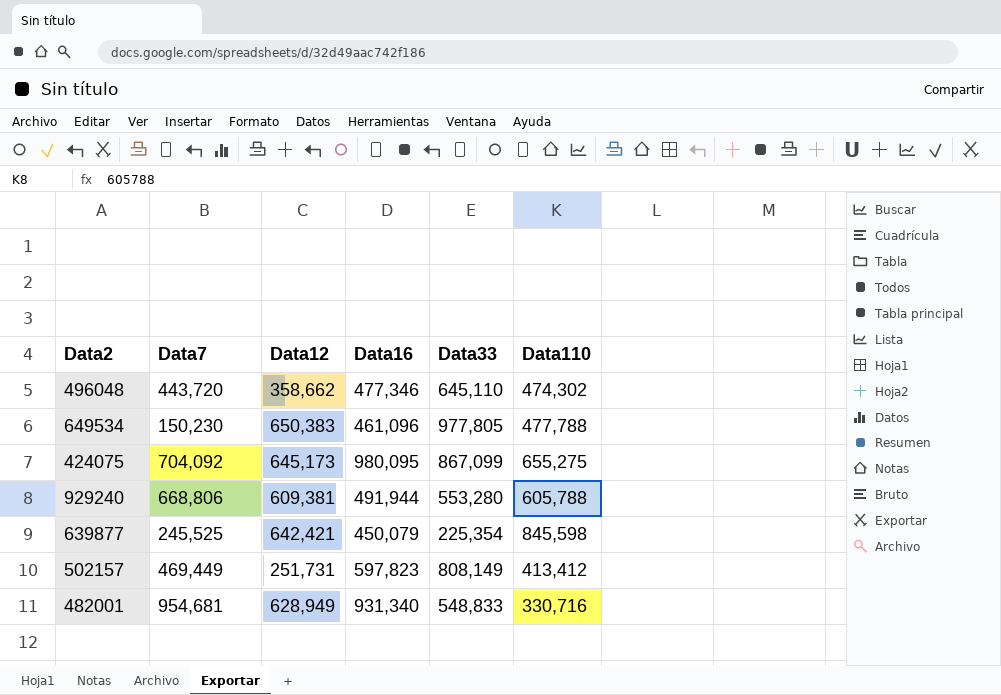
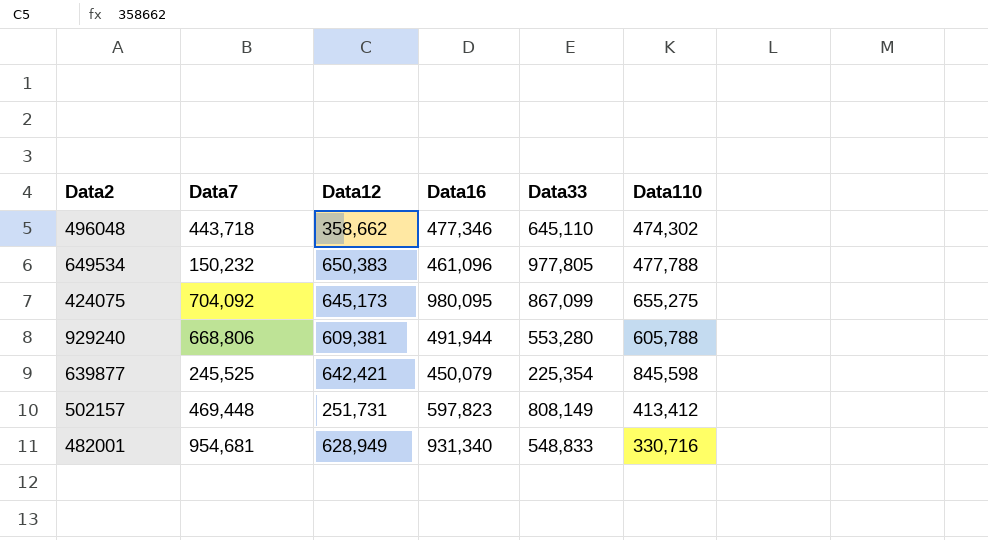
496048 | Data7: 443,720 -> 443,718
649534 | Data7: 150,230 -> 150,232
502157 | Data7: 469,449 -> 469,448

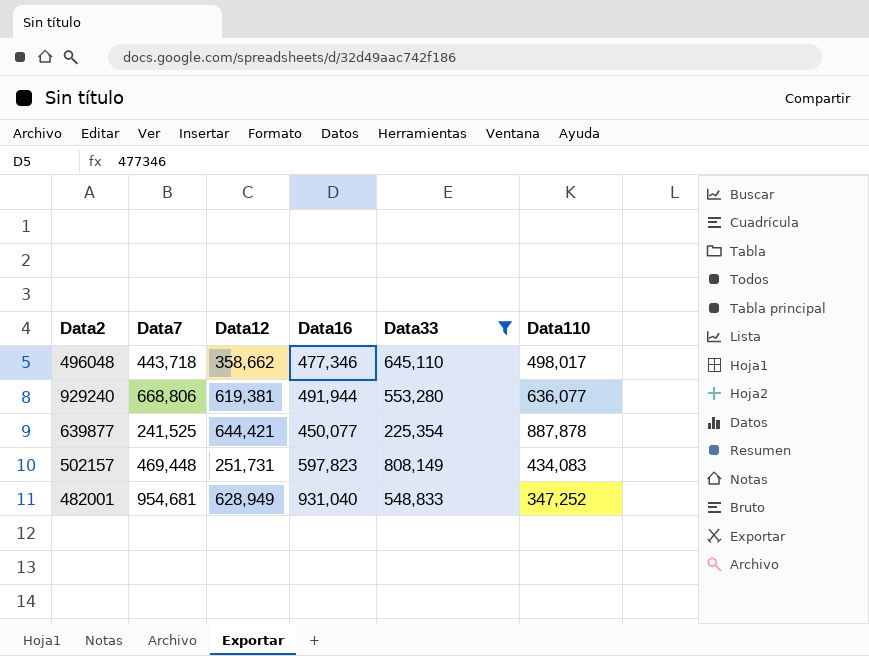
filter: none -> Data33 <= 808,149
496048 | Data110: 474,302 -> 498,017
929240 | Data12: 609,381 -> 619,381
929240 | Data110: 605,788 -> 636,077
639877 | Data7: 245,525 -> 241,525
639877 | Data12: 642,421 -> 644,421
639877 | Data16: 450,079 -> 450,077
639877 | Data110: 845,598 -> 887,878
502157 | Data110: 413,412 -> 434,083
482001 | Data16: 931,340 -> 931,040
482001 | Data110: 330,716 -> 347,252

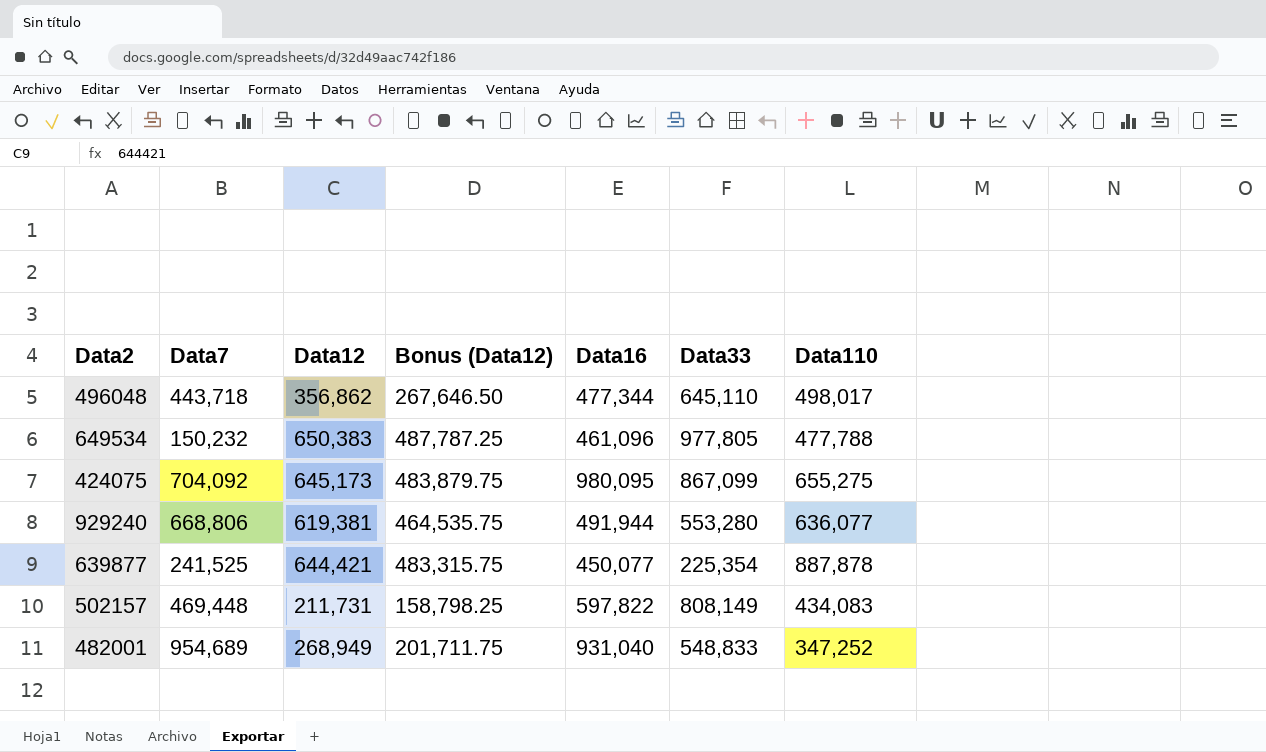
filter: Data33 <= 808,149 -> none
column Bonus (Data12) | formula: none -> [Data12] * 0.75
496048 | Data12: 358,662 -> 356,862
496048 | Data16: 477,346 -> 477,344
502157 | Data12: 251,731 -> 211,731
502157 | Data16: 597,823 -> 597,822
482001 | Data7: 954,681 -> 954,689
482001 | Data12: 628,949 -> 268,949

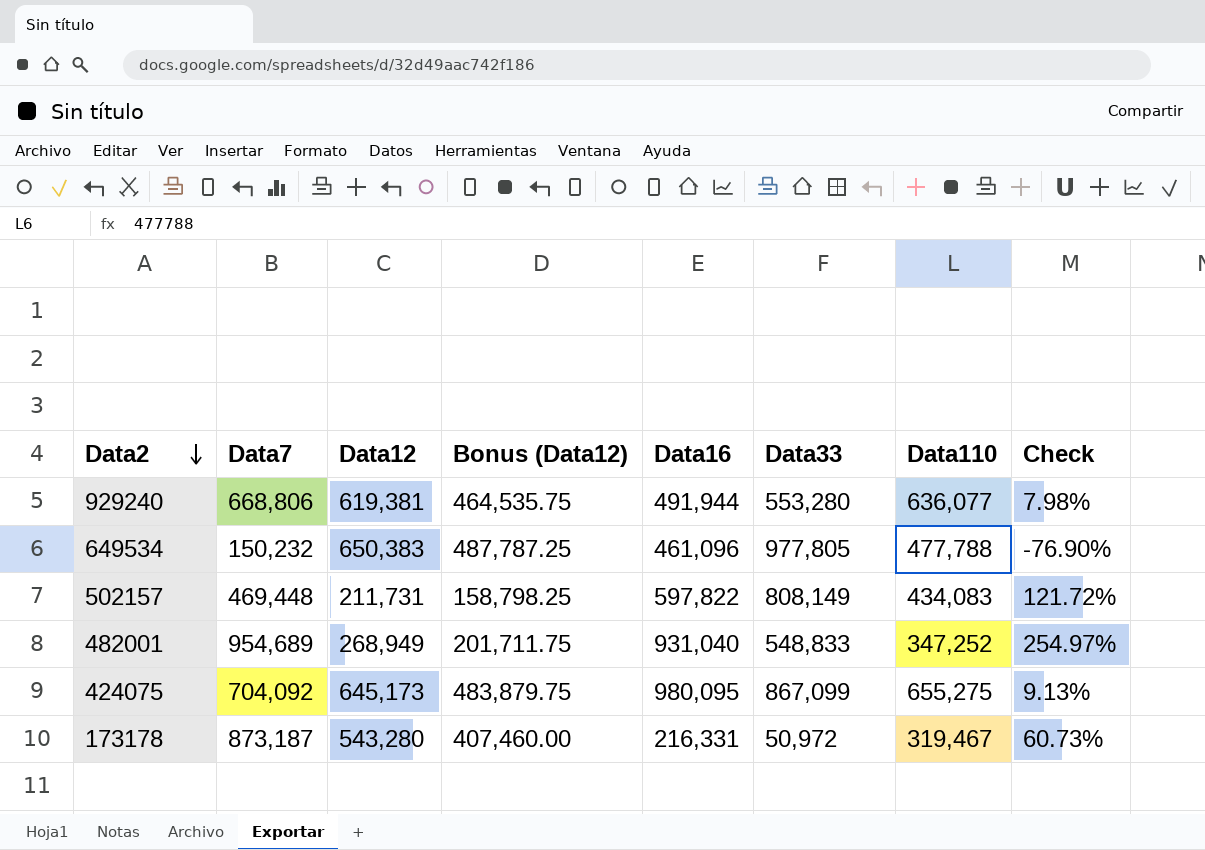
row order: none -> Data2 descending
column Check | formula: none -> ([Data7] - [Data12]) / [Data12]
row 496048: 443,718 | 356,862 | 267,646.50 | 477,344 | 645,110 | 498,017 -> none
row 639877: 241,525 | 644,421 | 483,315.75 | 450,077 | 225,354 | 887,878 -> none
row 173178: none -> 873,187 | 543,280 | 407,460.00 | 216,331 | 50,972 | 319,467 | 60.73%

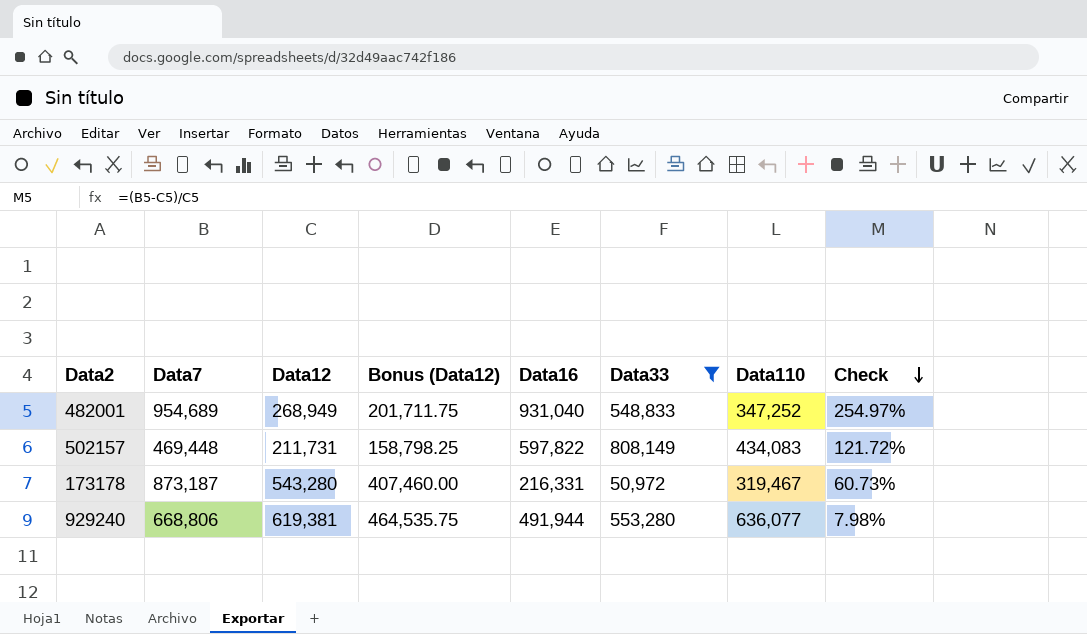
filter: none -> Data33 <= 808,149
row order: Data2 descending -> Check descending

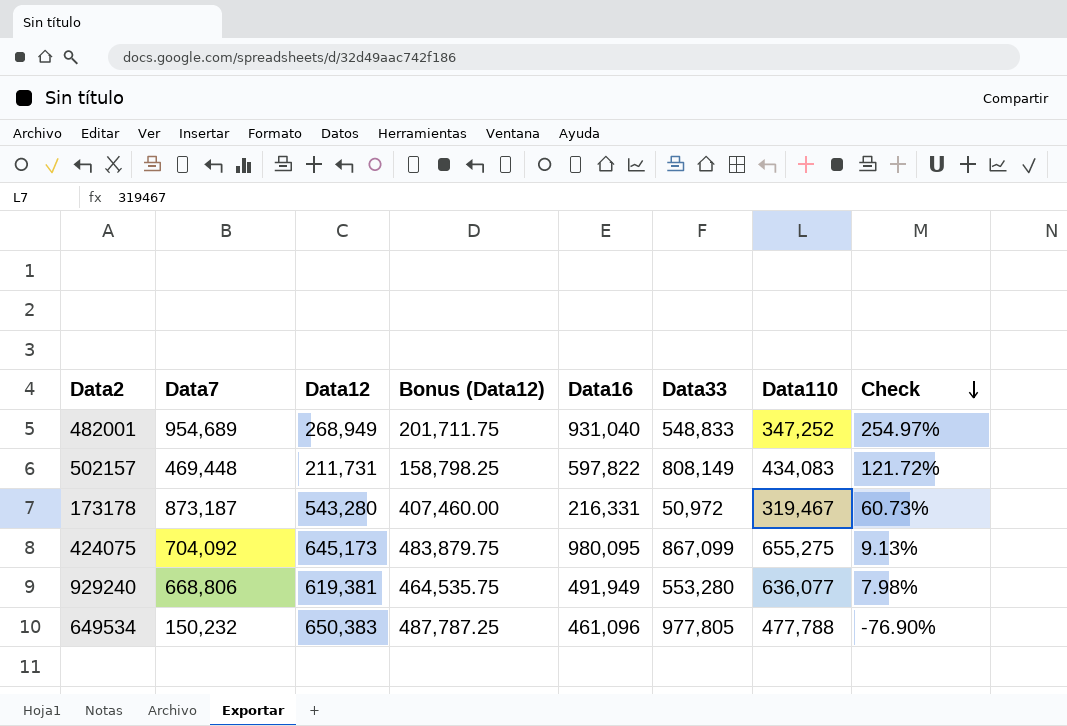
filter: Data33 <= 808,149 -> none
929240 | Data16: 491,944 -> 491,949

